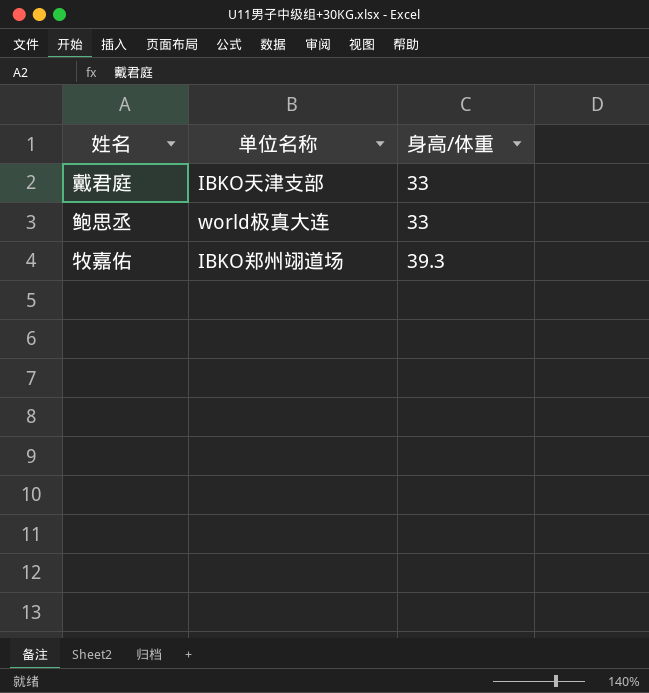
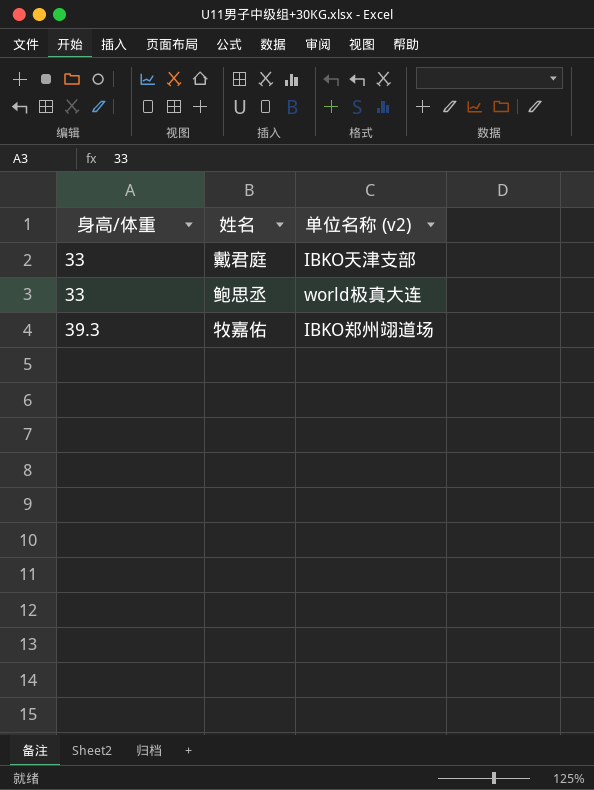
column 身高/体重 | position: 3 -> 1
column name: 单位名称 -> 单位名称 (v2)

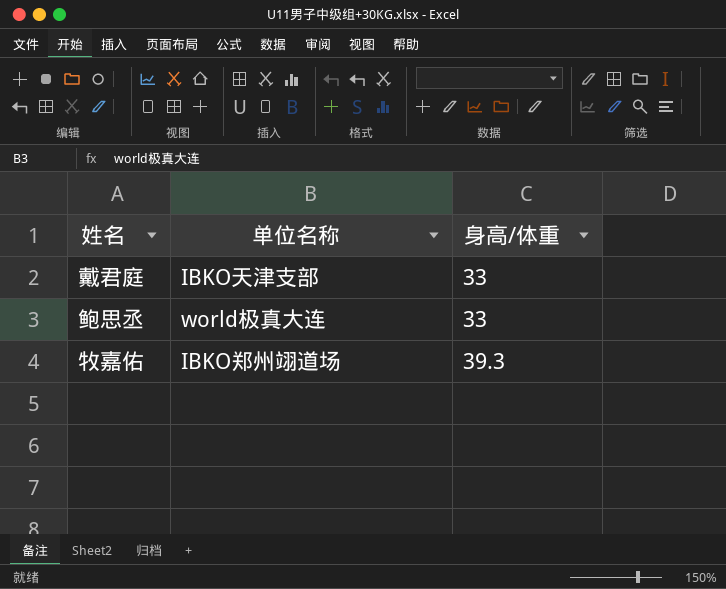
column name: 单位名称 (v2) -> 单位名称
column 身高/体重 | position: 1 -> 3

